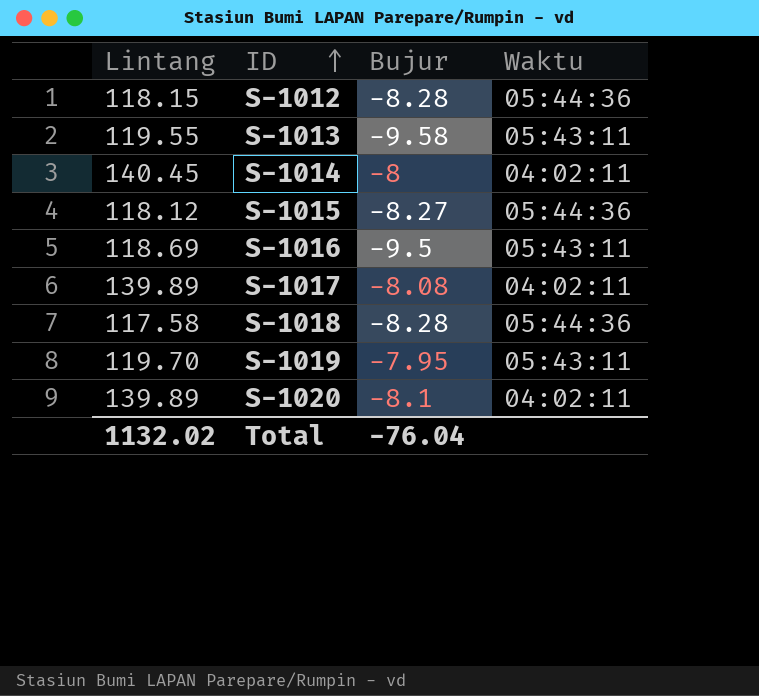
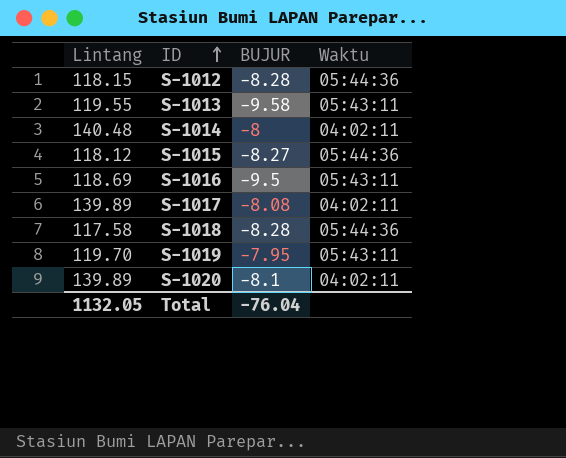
column name: Bujur -> BUJUR
S-1014 | Lintang: 140.45 -> 140.48
Total | Lintang: 1132.02 -> 1132.05

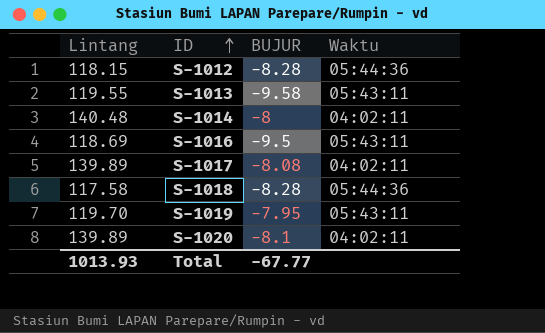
row S-1015: 118.12 | -8.27 | 05:44:36 -> none
Total | Lintang: 1132.05 -> 1013.93
Total | BUJUR: -76.04 -> -67.77

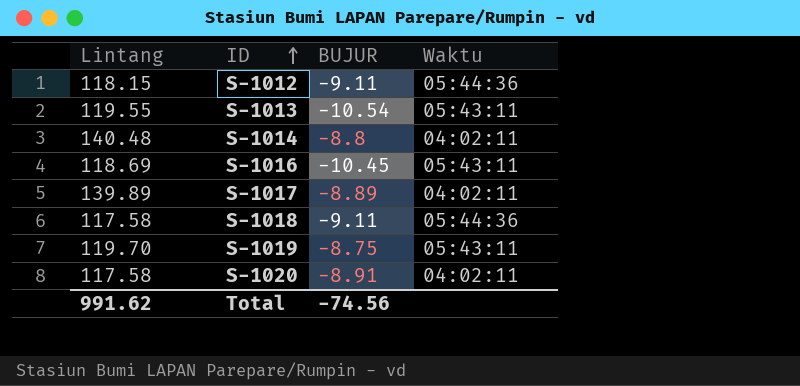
S-1012 | BUJUR: -8.28 -> -9.11
S-1013 | BUJUR: -9.58 -> -10.54
S-1014 | BUJUR: -8 -> -8.8
S-1016 | BUJUR: -9.5 -> -10.45
S-1017 | BUJUR: -8.08 -> -8.89
S-1018 | BUJUR: -8.28 -> -9.11
S-1019 | BUJUR: -7.95 -> -8.75
S-1020 | Lintang: 139.89 -> 117.58
S-1020 | BUJUR: -8.1 -> -8.91
Total | Lintang: 1013.93 -> 991.62
Total | BUJUR: -67.77 -> -74.56

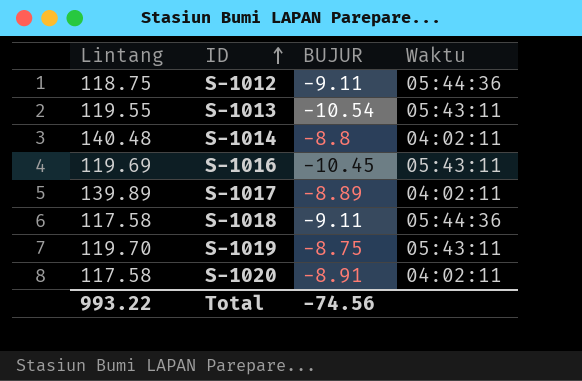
S-1012 | Lintang: 118.15 -> 118.75
S-1016 | Lintang: 118.69 -> 119.69
Total | Lintang: 991.62 -> 993.22

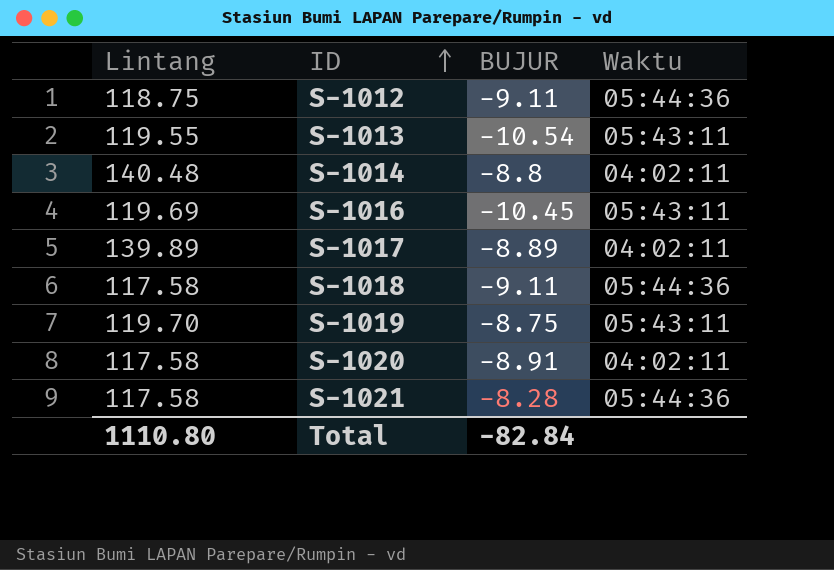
row S-1021: none -> 117.58 | -8.28 | 05:44:36
Total | Lintang: 993.22 -> 1110.80
Total | BUJUR: -74.56 -> -82.84

